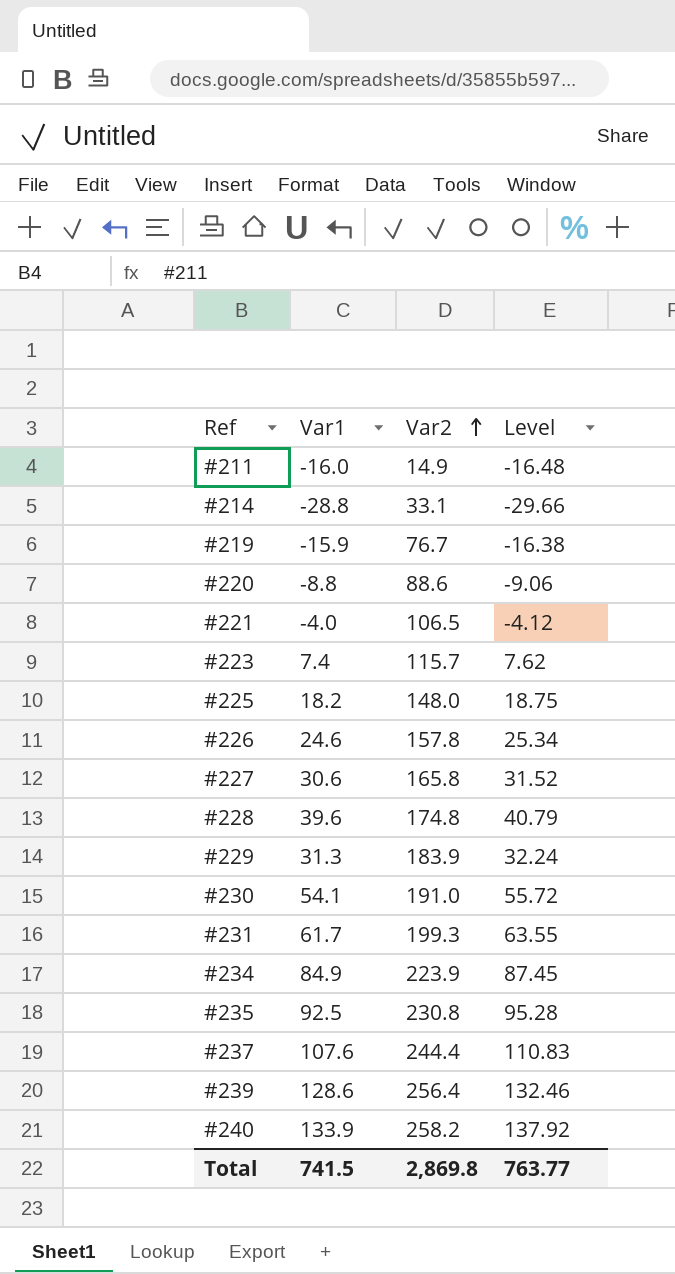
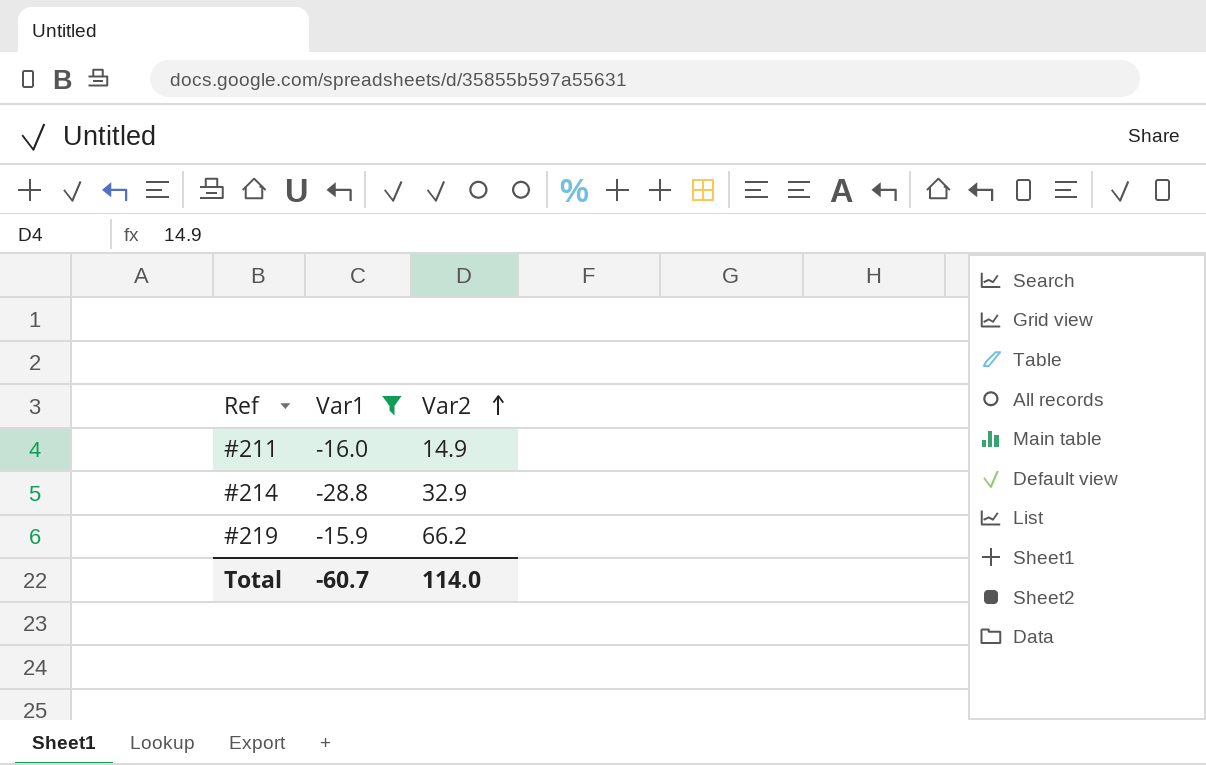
filter: none -> Var1 <= -15.9
column Level | formula: [Var1] * 1.03 -> none
#214 | Var2: 33.1 -> 32.9
#219 | Var2: 76.7 -> 66.2
Total | Var1: 741.5 -> -60.7
Total | Var2: 2,869.8 -> 114.0

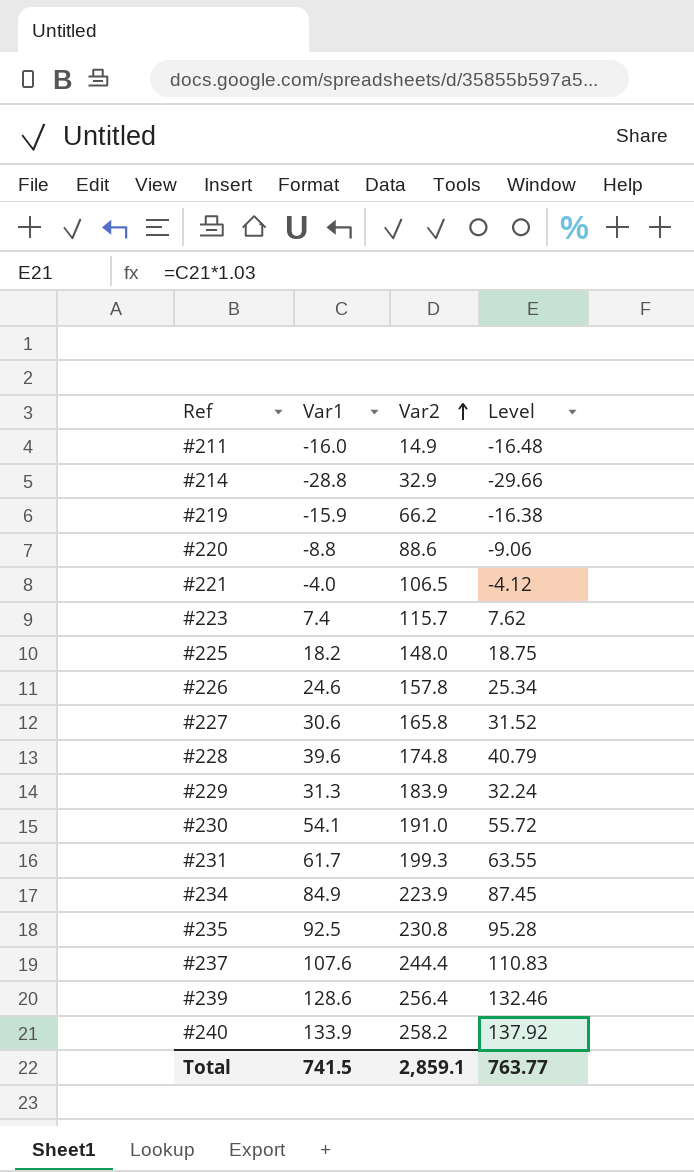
filter: Var1 <= -15.9 -> none
column Level | formula: none -> [Var1] * 1.03
Total | Var1: -60.7 -> 741.5
Total | Var2: 114.0 -> 2,859.1

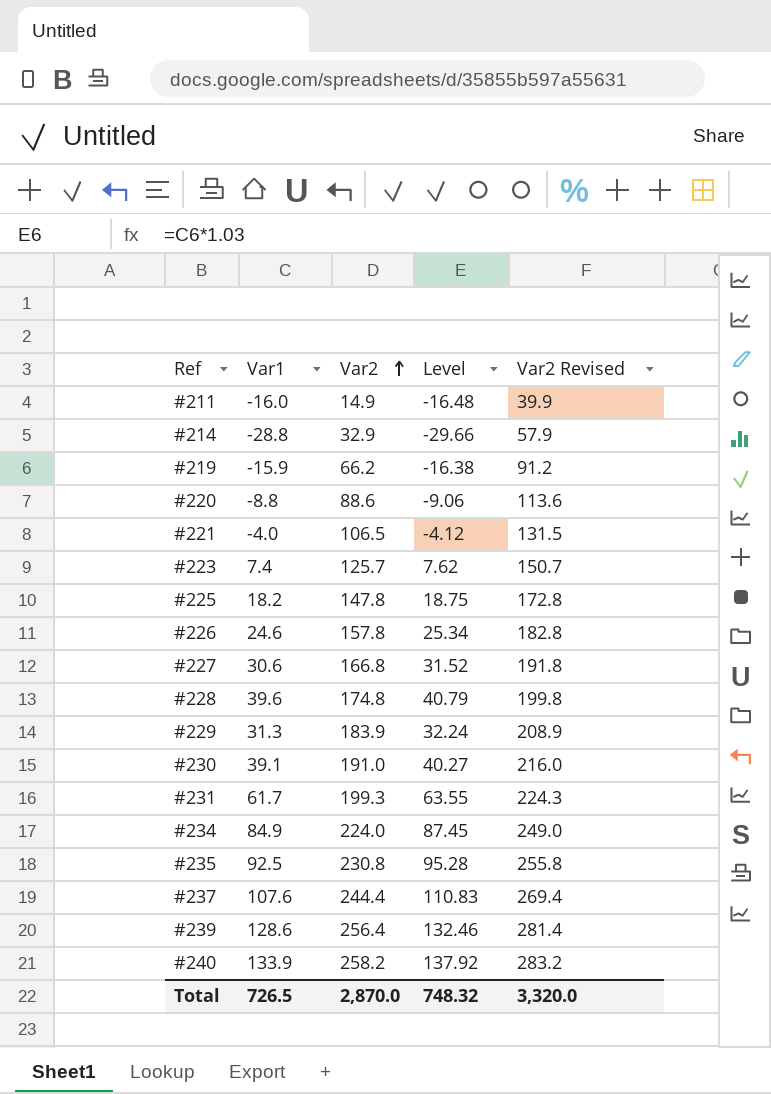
column Var2 Revised | formula: none -> [Var2] + 25
#223 | Var2: 115.7 -> 125.7
#225 | Var2: 148.0 -> 147.8
#227 | Var2: 165.8 -> 166.8
#230 | Var1: 54.1 -> 39.1
#230 | Level: 55.72 -> 40.27
#234 | Var2: 223.9 -> 224.0
Total | Var1: 741.5 -> 726.5
Total | Var2: 2,859.1 -> 2,870.0
Total | Level: 763.77 -> 748.32

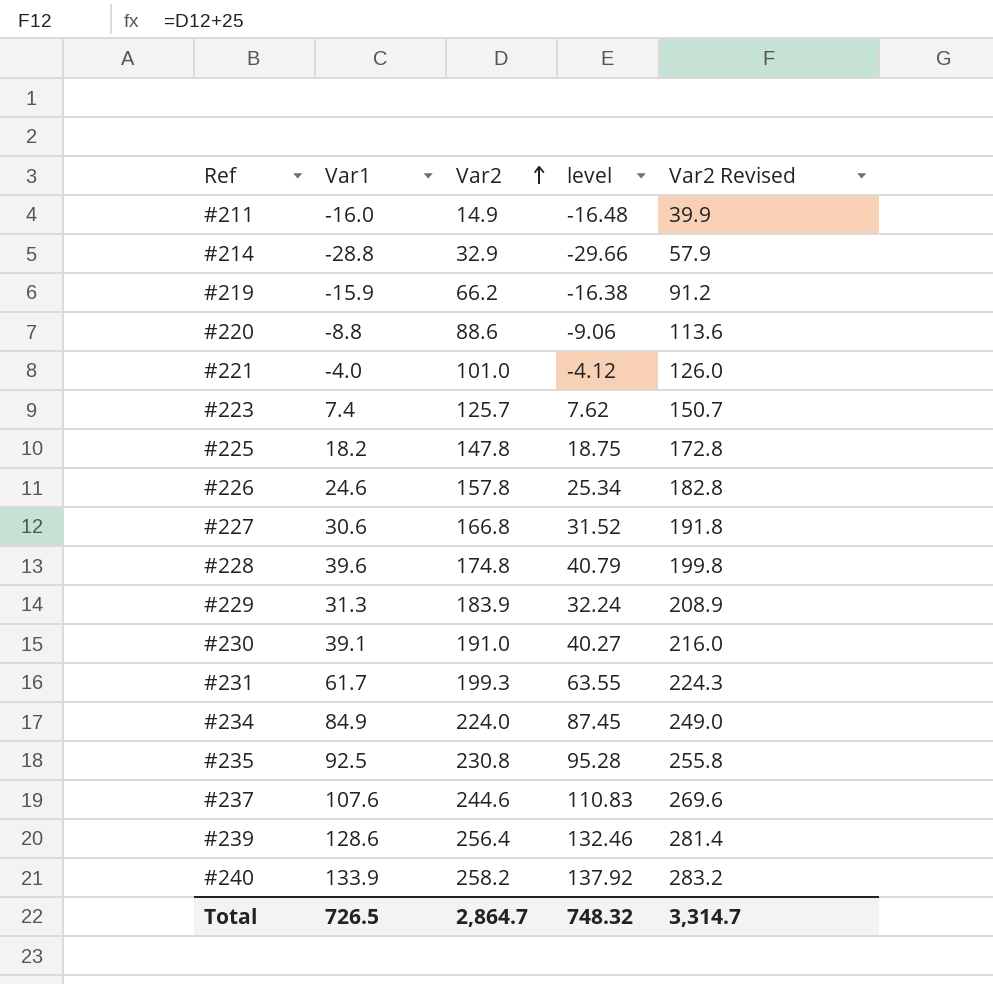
column name: Level -> level
#221 | Var2: 106.5 -> 101.0
#221 | Var2 Revised: 131.5 -> 126.0
#237 | Var2: 244.4 -> 244.6
#237 | Var2 Revised: 269.4 -> 269.6
Total | Var2: 2,870.0 -> 2,864.7
Total | Var2 Revised: 3,320.0 -> 3,314.7

